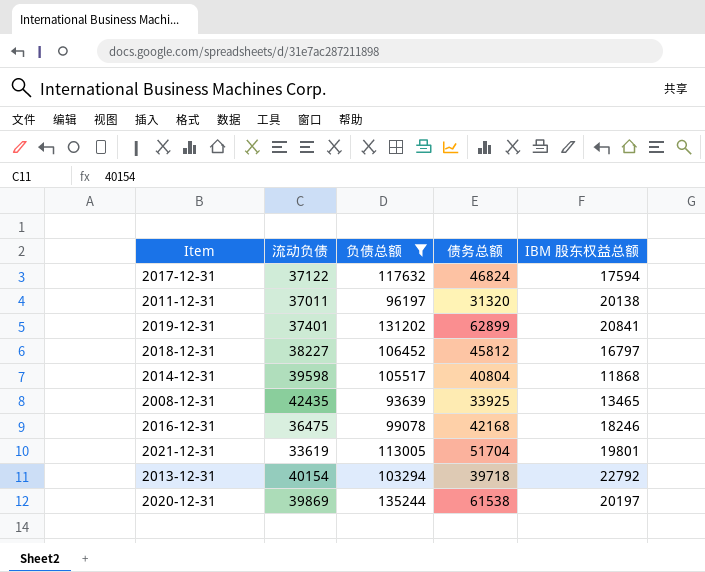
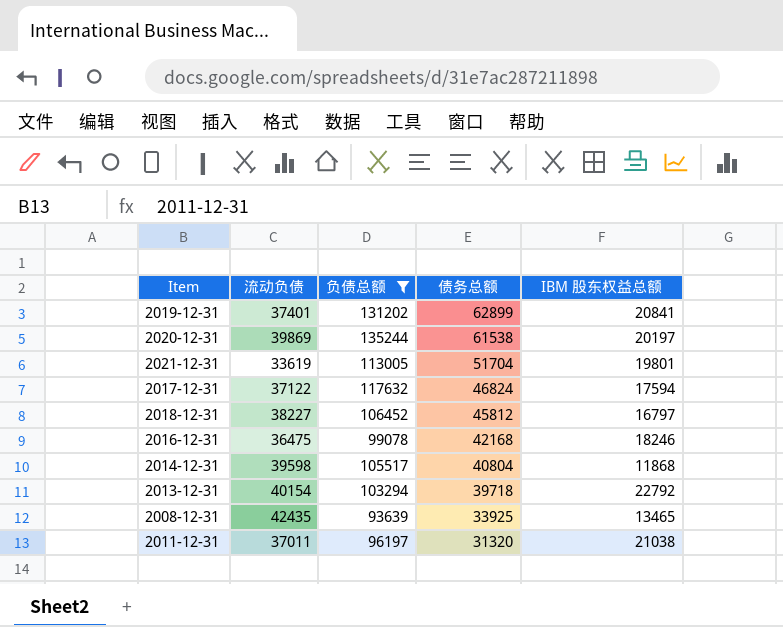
row order: none -> 债务总额 descending
2011-12-31 | IBM 股东权益总额: 20138 -> 21038

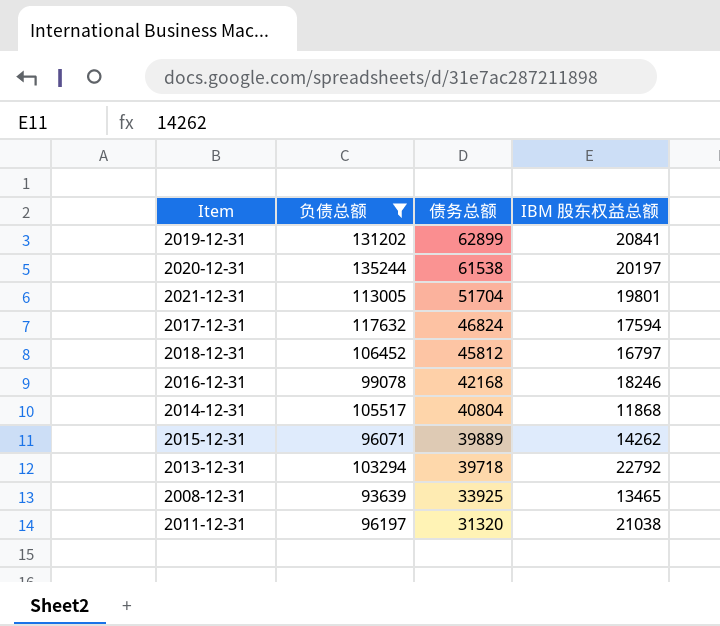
column 流动负债 | position: 2 -> none
row 2015-12-31: none -> 96071 | 39889 | 14262

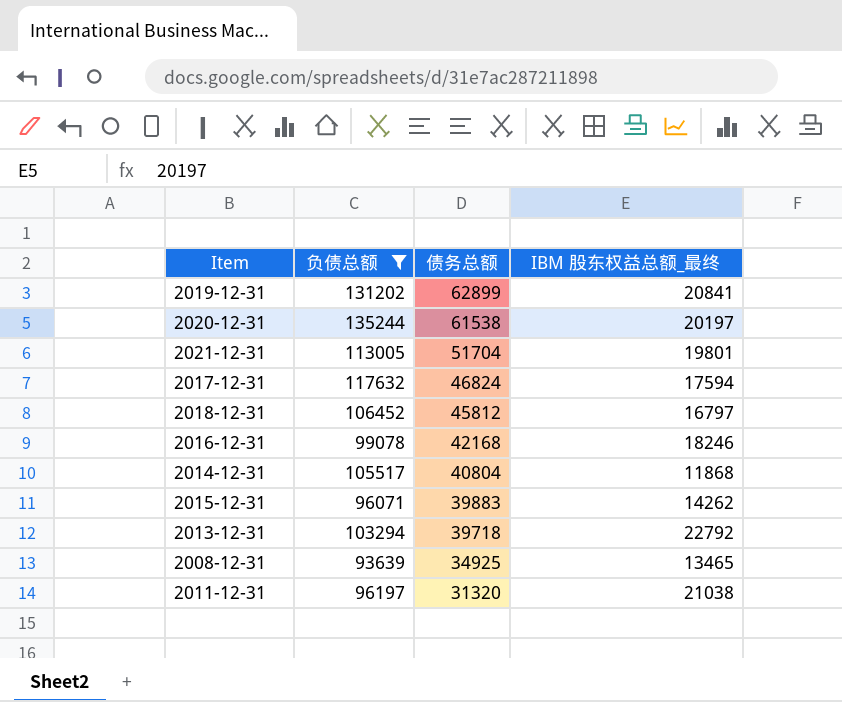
column name: IBM 股东权益总额 -> IBM 股东权益总额_最终
2015-12-31 | 债务总额: 39889 -> 39883
2008-12-31 | 债务总额: 33925 -> 34925

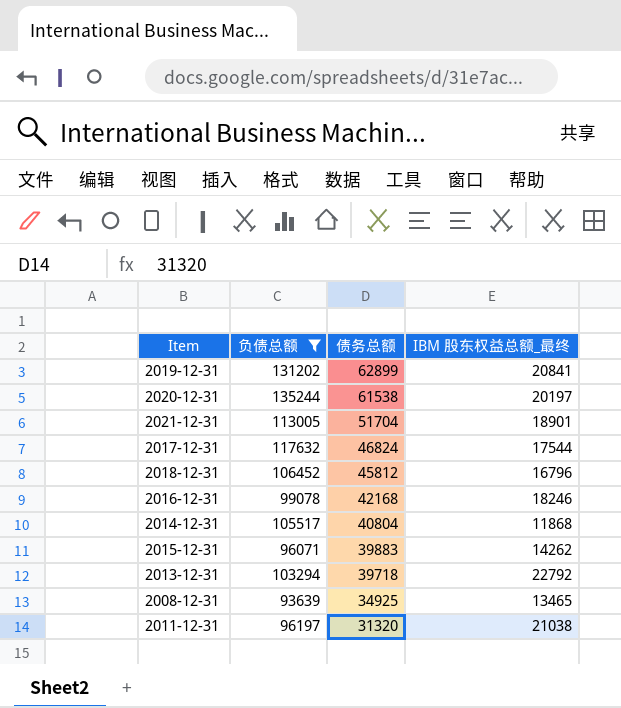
2021-12-31 | IBM 股东权益总额_最终: 19801 -> 18901
2017-12-31 | IBM 股东权益总额_最终: 17594 -> 17544
2018-12-31 | IBM 股东权益总额_最终: 16797 -> 16796

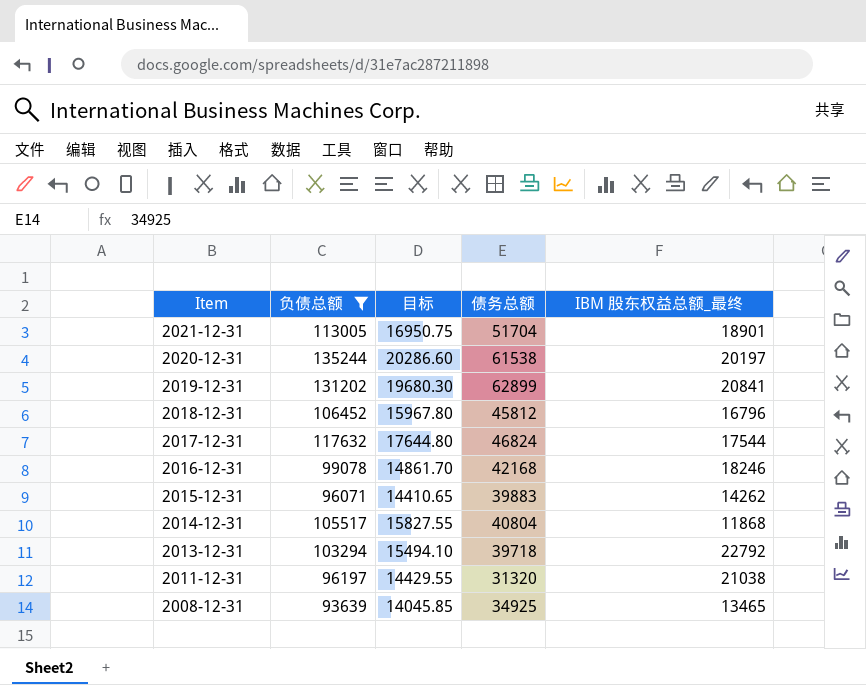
row order: 债务总额 descending -> Item descending
column 目标 | formula: none -> [负债总额] * 0.15

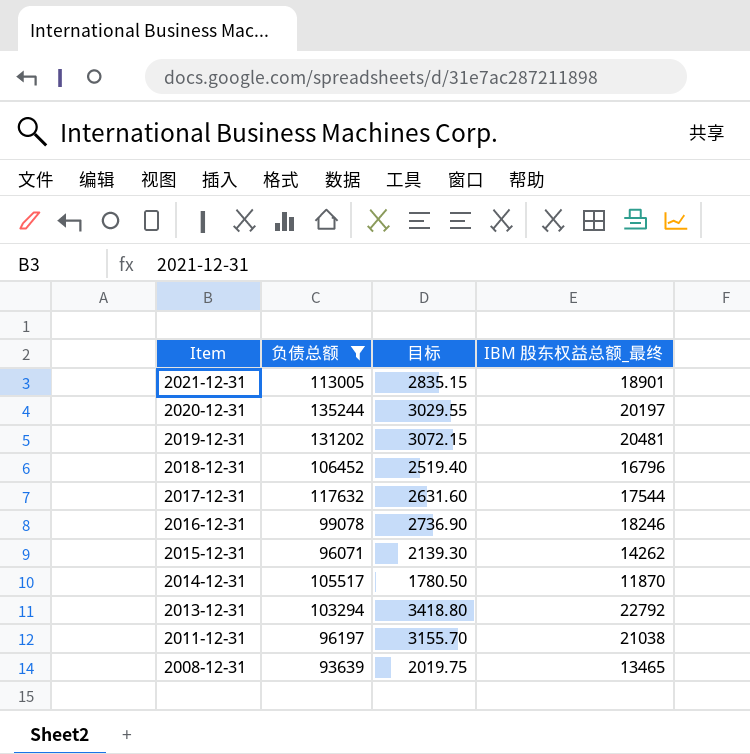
column 债务总额 | position: 4 -> none
column 目标 | formula: [负债总额] * 0.15 -> [IBM 股东权益总额_最终] * 0.15
2019-12-31 | IBM 股东权益总额_最终: 20841 -> 20481
2014-12-31 | IBM 股东权益总额_最终: 11868 -> 11870

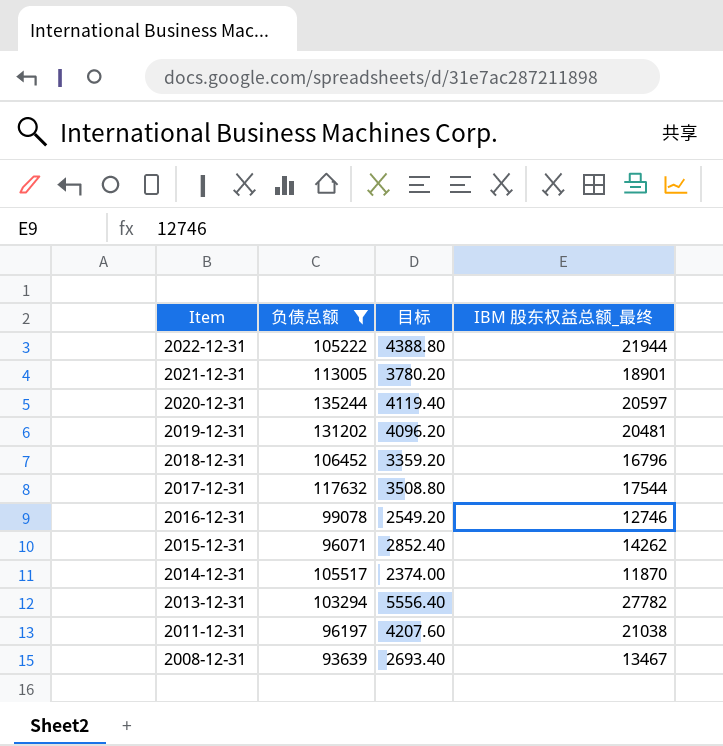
column 目标 | formula: [IBM 股东权益总额_最终] * 0.15 -> [IBM 股东权益总额_最终] * 0.2
row 2022-12-31: none -> 105222 | 4388.80 | 21944
2020-12-31 | IBM 股东权益总额_最终: 20197 -> 20597
2016-12-31 | IBM 股东权益总额_最终: 18246 -> 12746
2013-12-31 | IBM 股东权益总额_最终: 22792 -> 27782
2008-12-31 | IBM 股东权益总额_最终: 13465 -> 13467

